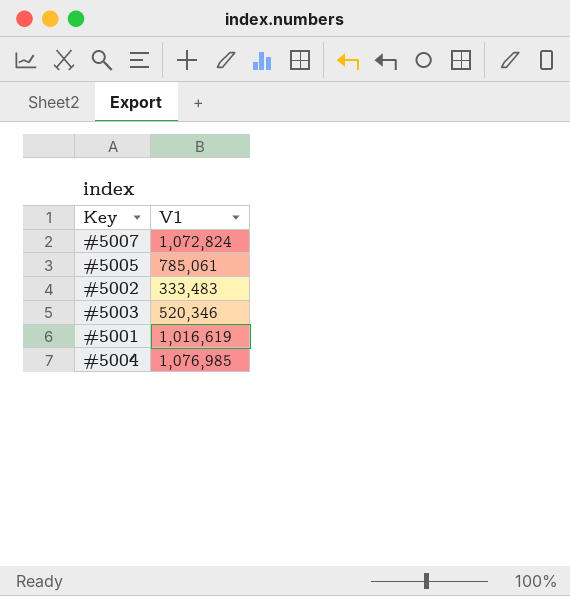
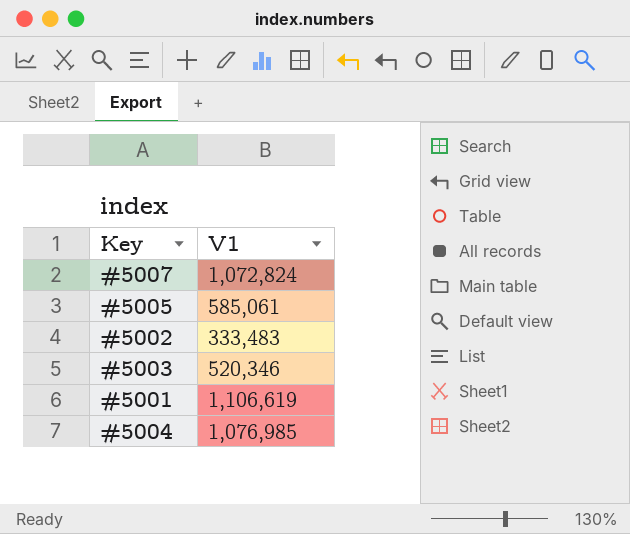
#5005 | V1: 785,061 -> 585,061
#5001 | V1: 1,016,619 -> 1,106,619

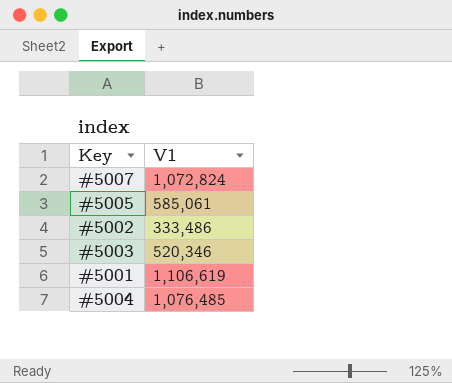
#5002 | V1: 333,483 -> 333,486
#5004 | V1: 1,076,985 -> 1,076,485

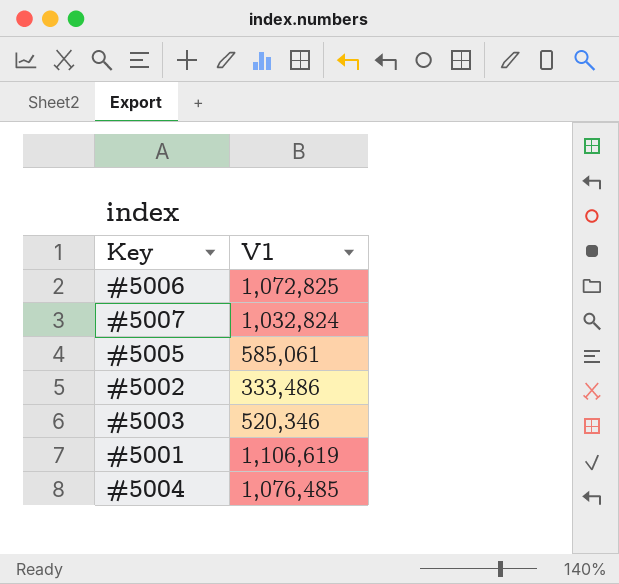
row #5006: none -> 1,072,825
#5007 | V1: 1,072,824 -> 1,032,824

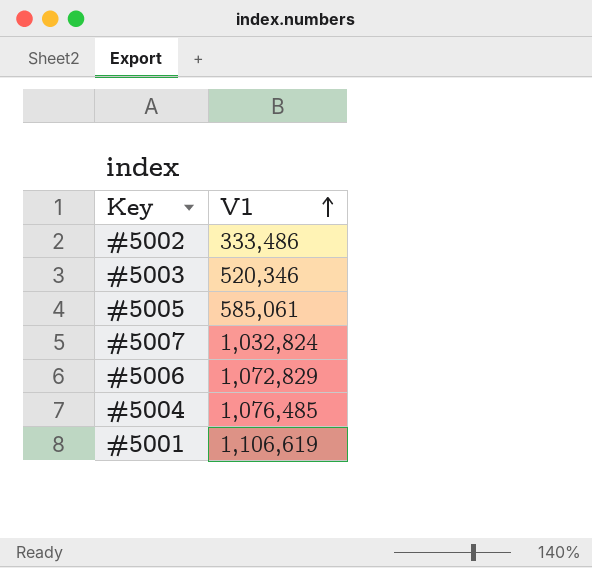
row order: none -> V1 ascending
#5006 | V1: 1,072,825 -> 1,072,829

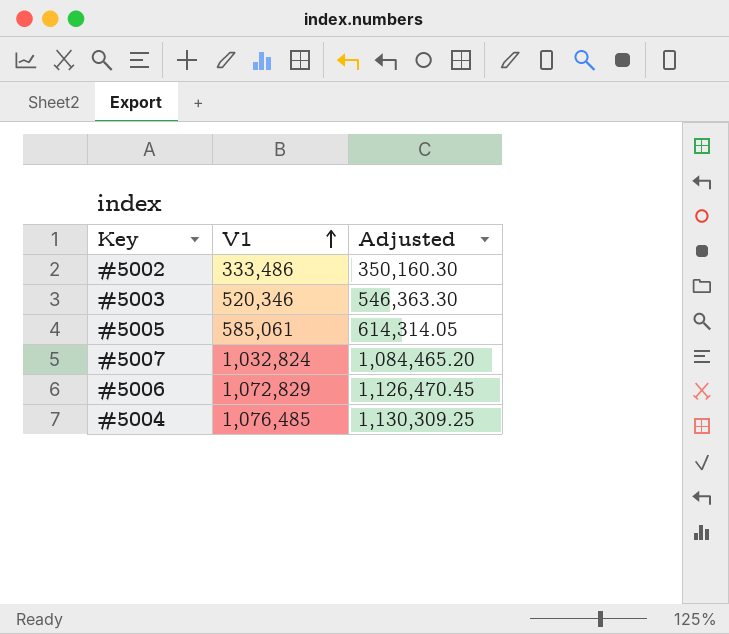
column Adjusted | formula: none -> [V1] * 1.05
row #5001: 1,106,619 -> none

